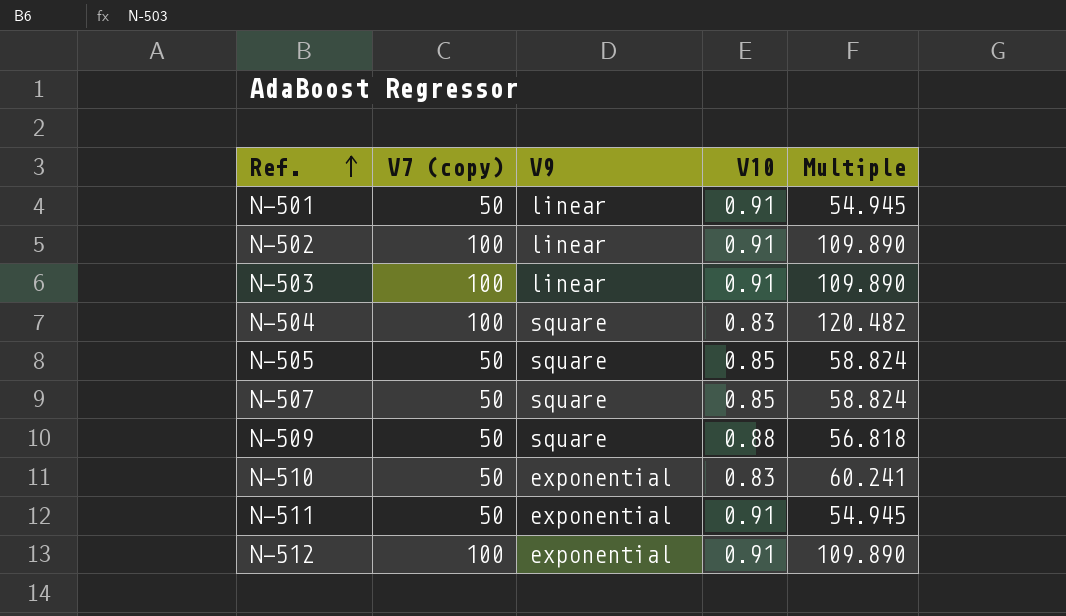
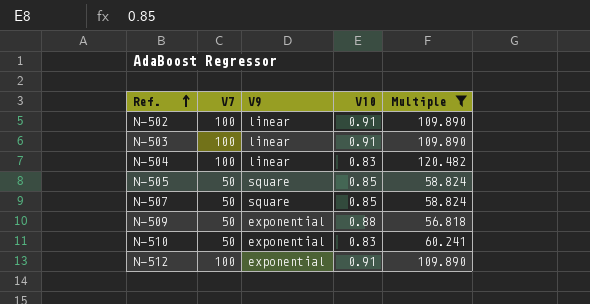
filter: none -> Multiple != 54.945
column name: V7 (copy) -> V7
N-504 | V9: square -> linear
N-509 | V9: square -> exponential

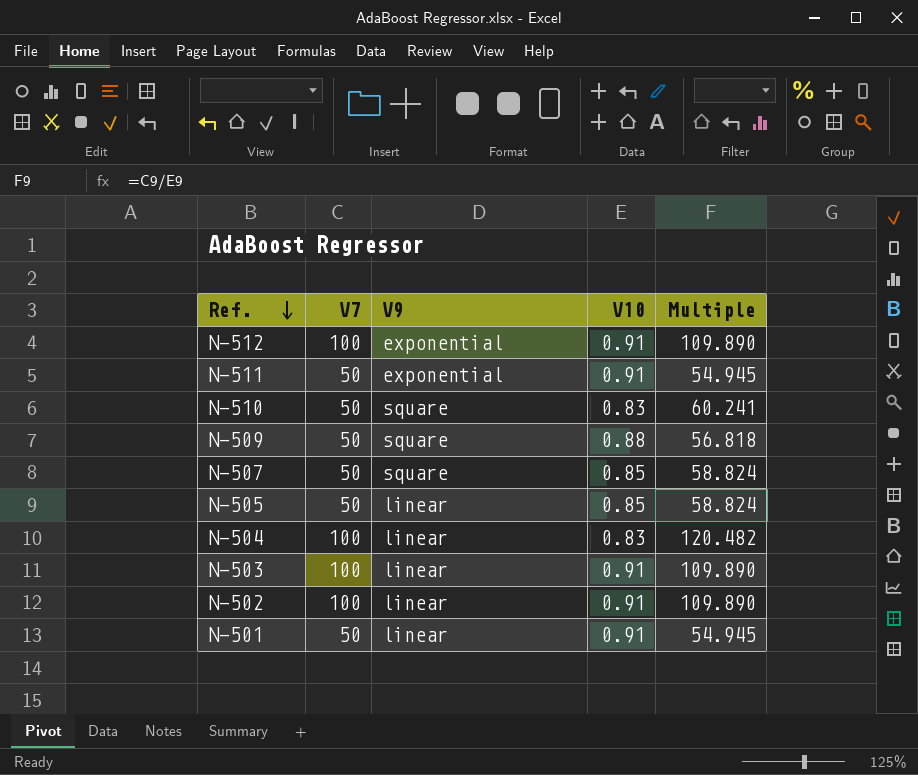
filter: Multiple != 54.945 -> none
row order: Ref. ascending -> Ref. descending
N-510 | V9: exponential -> square
N-509 | V9: exponential -> square
N-505 | V9: square -> linear

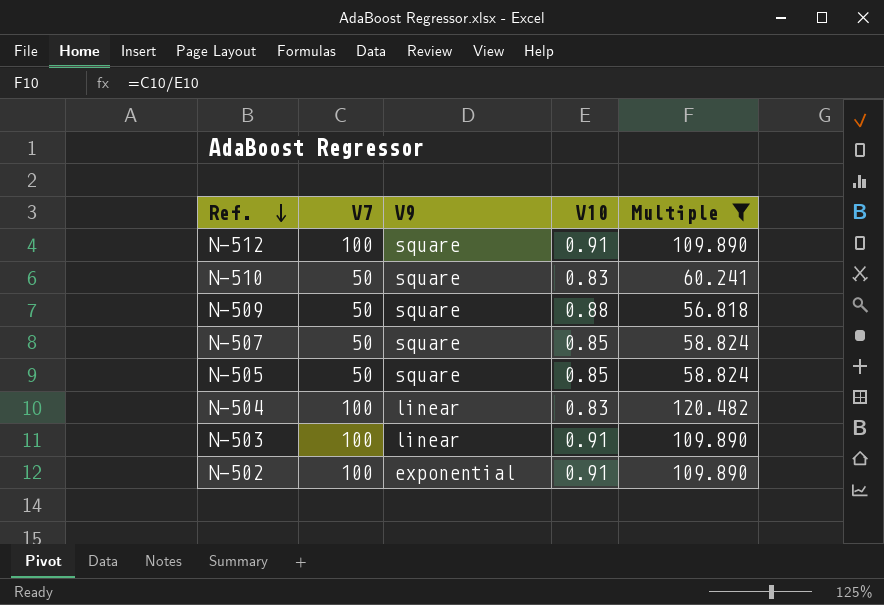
filter: none -> Multiple != 54.945
N-512 | V9: exponential -> square
N-505 | V9: linear -> square
N-502 | V9: linear -> exponential

